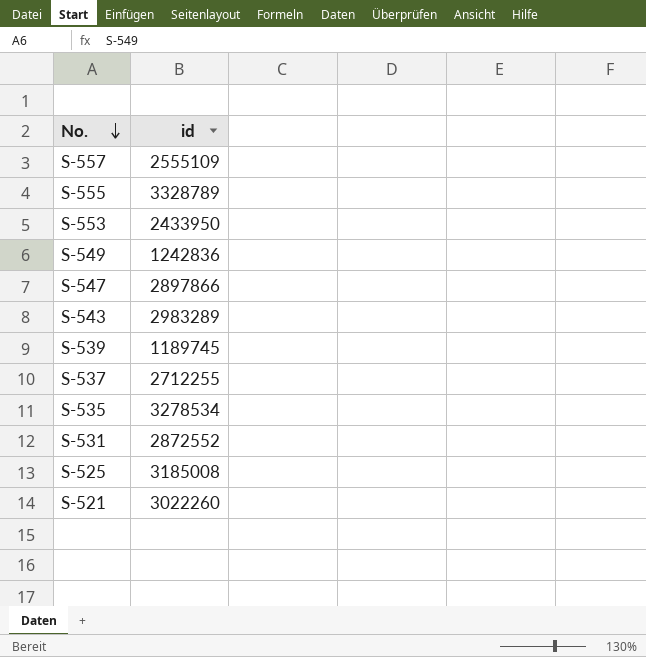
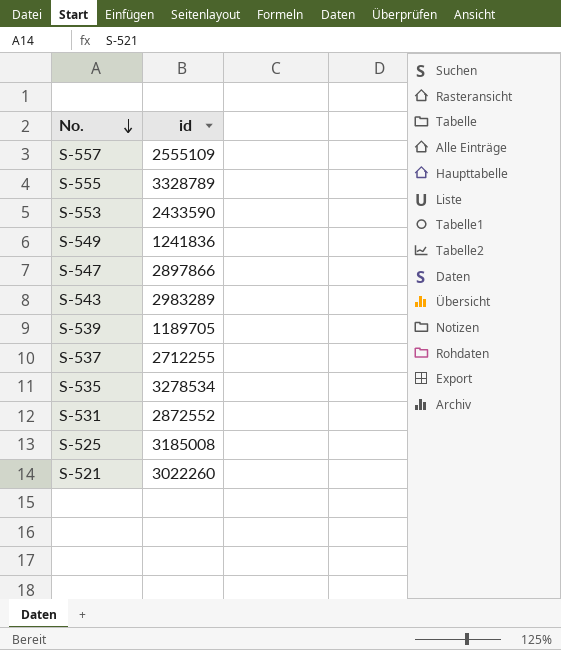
S-553 | id: 2433950 -> 2433590
S-549 | id: 1242836 -> 1241836
S-539 | id: 1189745 -> 1189705

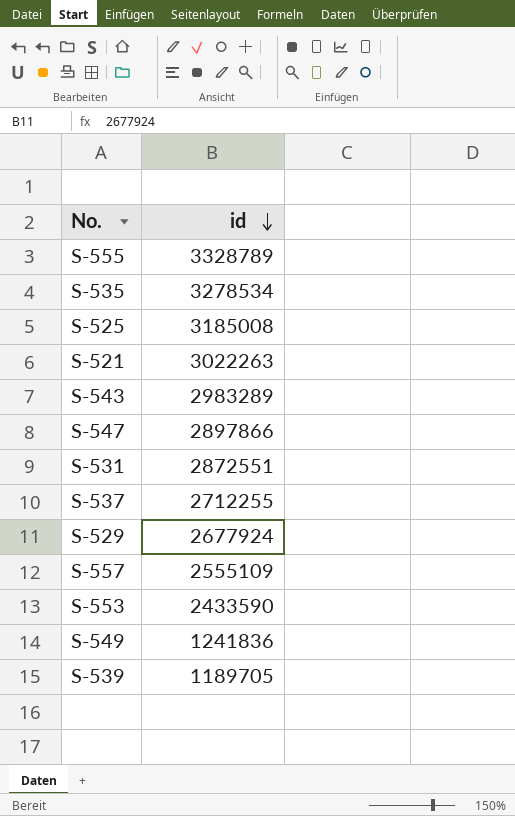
row order: No. descending -> id descending
S-521 | id: 3022260 -> 3022263
S-531 | id: 2872552 -> 2872551
row S-529: none -> 2677924

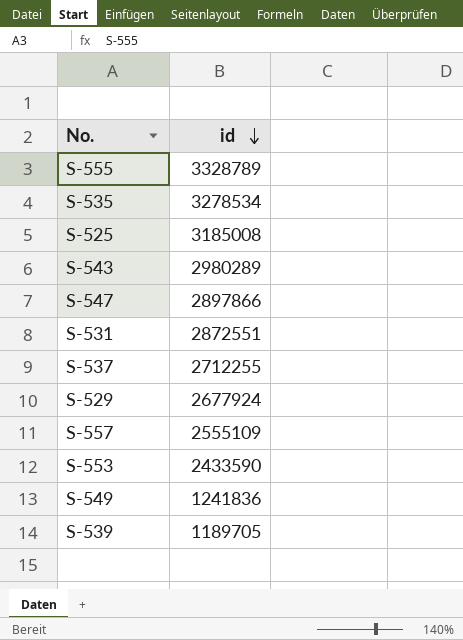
row S-521: 3022263 -> none
S-543 | id: 2983289 -> 2980289

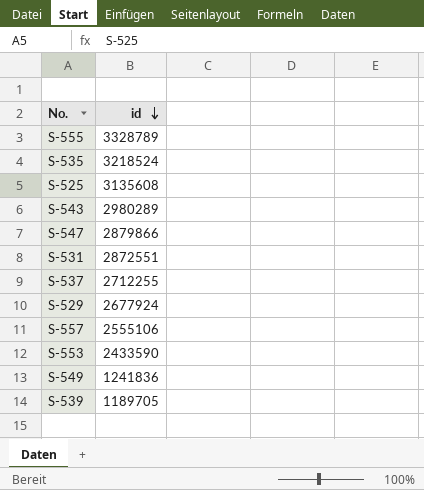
S-535 | id: 3278534 -> 3218524
S-525 | id: 3185008 -> 3135608
S-547 | id: 2897866 -> 2879866
S-557 | id: 2555109 -> 2555106

